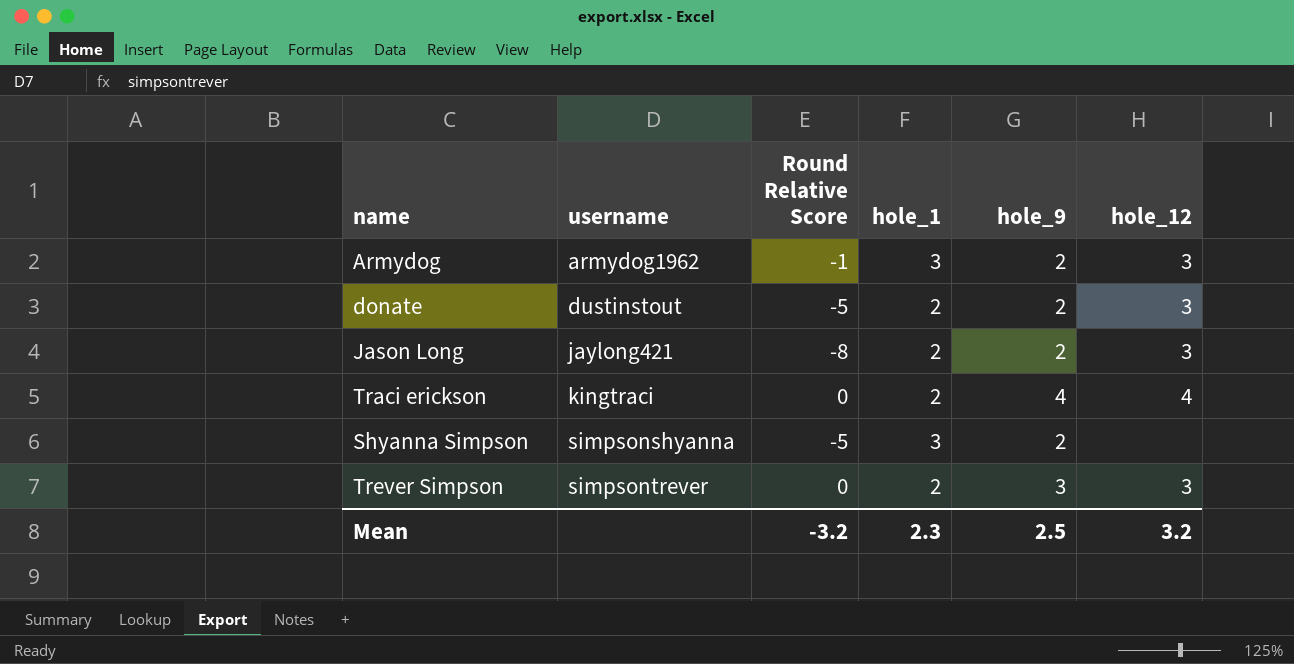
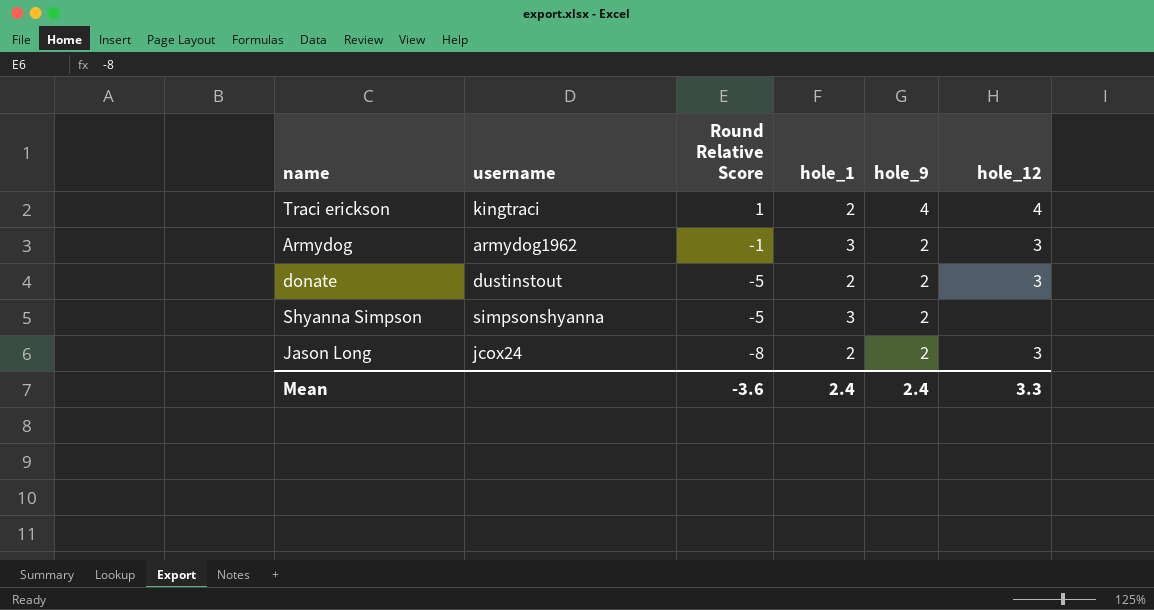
row order: username ascending -> Round Relative Score descending
row Trever Simpson: simpsontrever | 0 | 2 | 3 | 3 -> none
Traci erickson | Round Relative Score: 0 -> 1
Jason Long | username: jaylong421 -> jcox24
Mean | Round Relative Score: -3.2 -> -3.6
Mean | hole_1: 2.3 -> 2.4
Mean | hole_9: 2.5 -> 2.4
Mean | hole_12: 3.2 -> 3.3

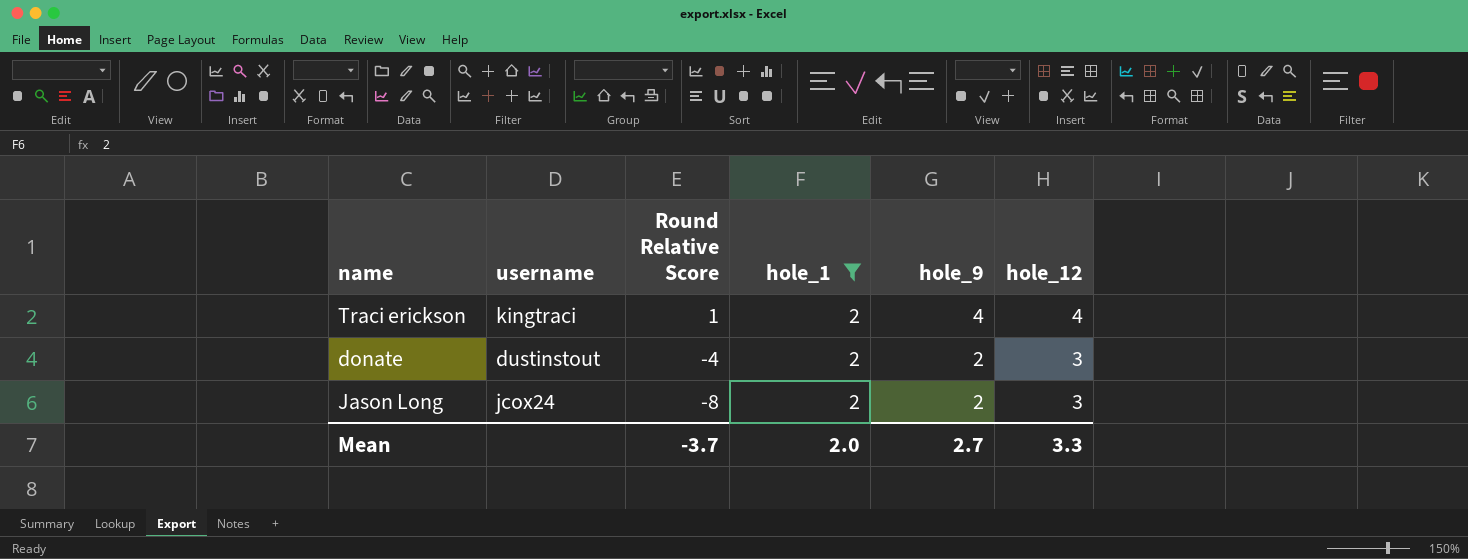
filter: none -> hole_1 = 2
donate | Round Relative Score: -5 -> -4
Mean | Round Relative Score: -3.6 -> -3.7
Mean | hole_1: 2.4 -> 2.0
Mean | hole_9: 2.4 -> 2.7

